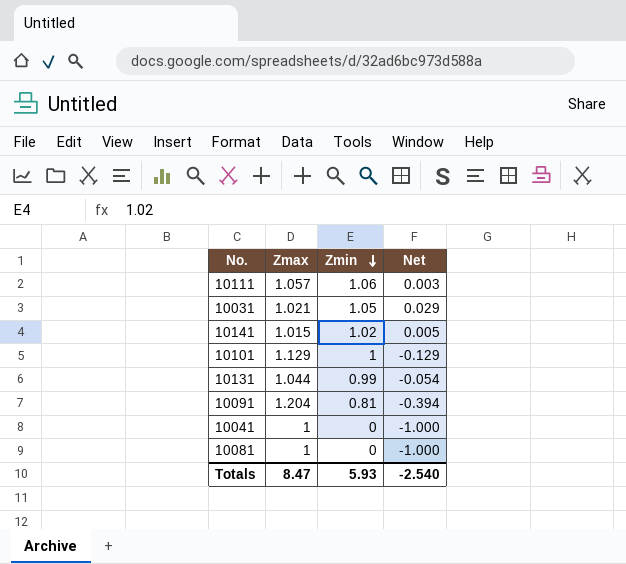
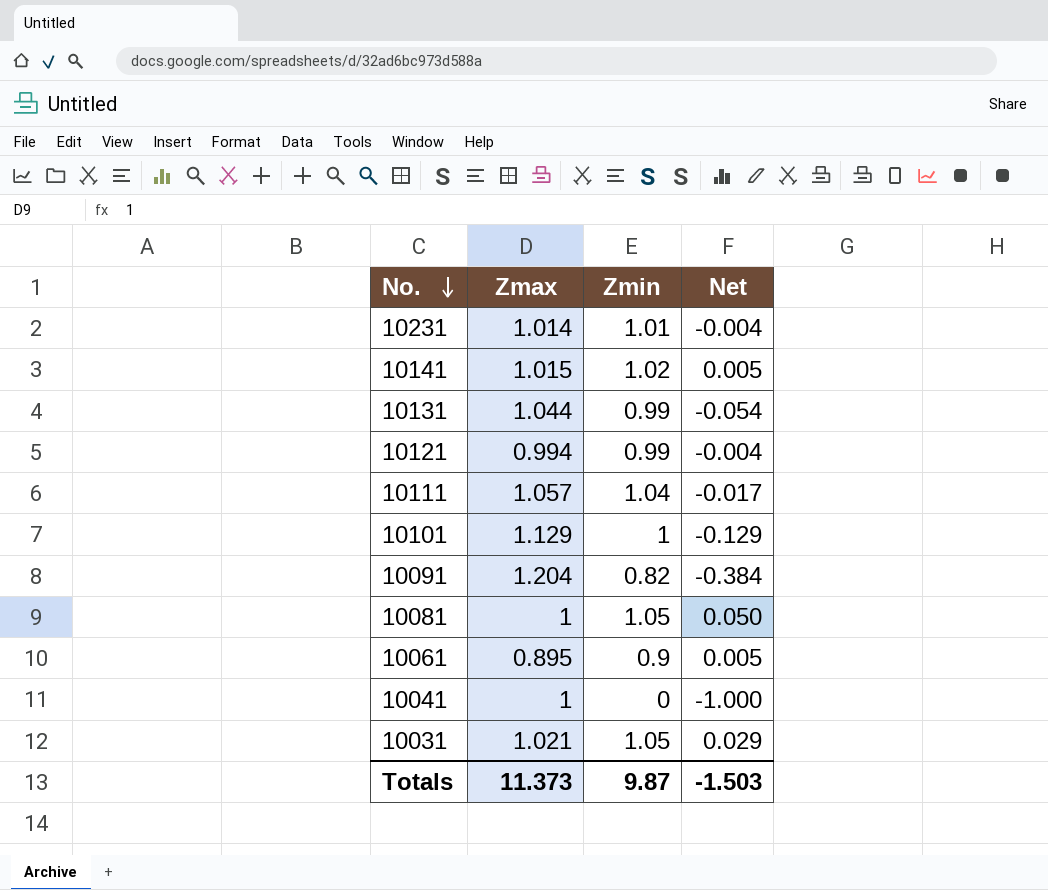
row order: Zmin descending -> No. descending
row 10231: none -> 1.014 | 1.01 | -0.004
row 10121: none -> 0.994 | 0.99 | -0.004
10111 | Zmin: 1.06 -> 1.04
10111 | Net: 0.003 -> -0.017
10091 | Zmin: 0.81 -> 0.82
10091 | Net: -0.394 -> -0.384
10081 | Zmin: 0 -> 1.05
10081 | Net: -1.000 -> 0.050
row 10061: none -> 0.895 | 0.9 | 0.005
Totals | Zmax: 8.47 -> 11.373
Totals | Zmin: 5.93 -> 9.87
Totals | Net: -2.540 -> -1.503

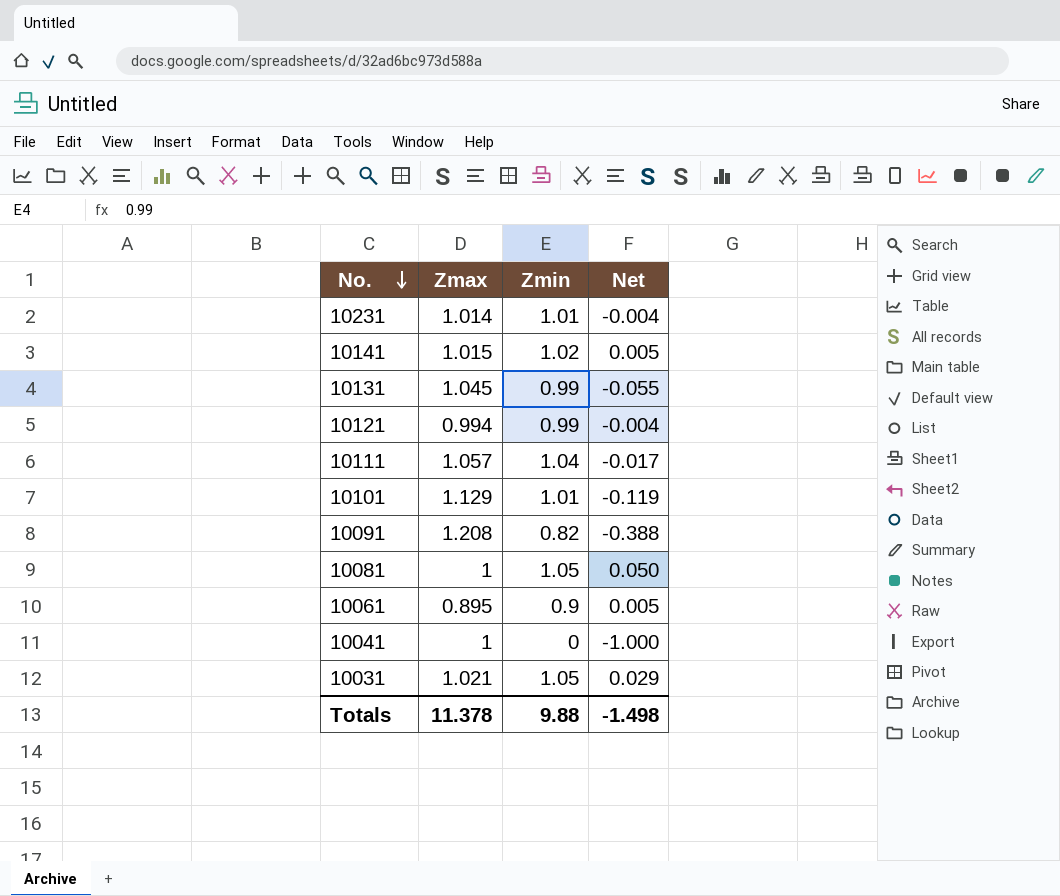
10131 | Zmax: 1.044 -> 1.045
10131 | Net: -0.054 -> -0.055
10101 | Zmin: 1 -> 1.01
10101 | Net: -0.129 -> -0.119
10091 | Zmax: 1.204 -> 1.208
10091 | Net: -0.384 -> -0.388
Totals | Zmax: 11.373 -> 11.378
Totals | Zmin: 9.87 -> 9.88
Totals | Net: -1.503 -> -1.498

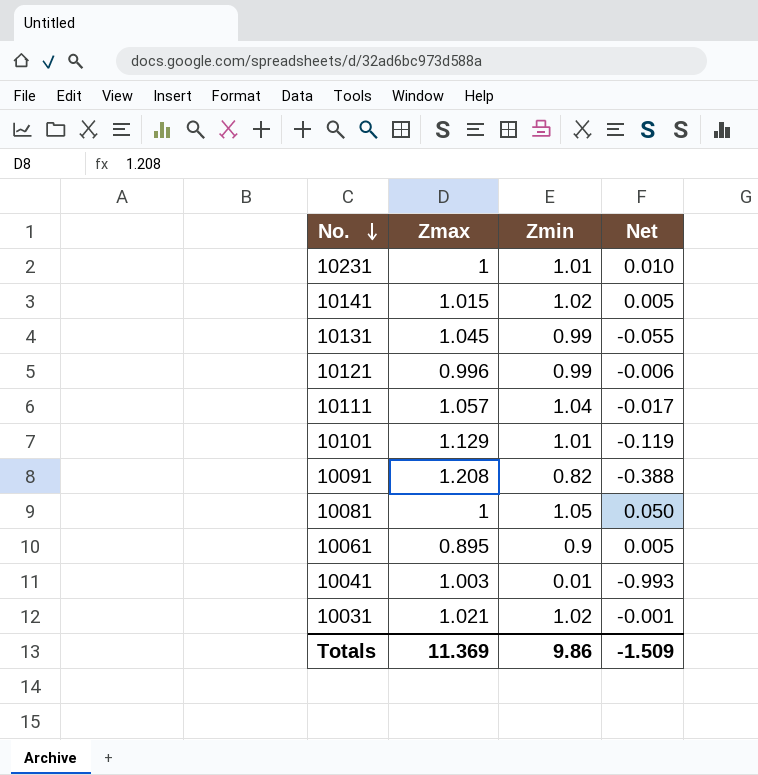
10231 | Zmax: 1.014 -> 1
10231 | Net: -0.004 -> 0.010
10121 | Zmax: 0.994 -> 0.996
10121 | Net: -0.004 -> -0.006
10041 | Zmax: 1 -> 1.003
10041 | Zmin: 0 -> 0.01
10041 | Net: -1.000 -> -0.993
10031 | Zmin: 1.05 -> 1.02
10031 | Net: 0.029 -> -0.001
Totals | Zmax: 11.378 -> 11.369
Totals | Zmin: 9.88 -> 9.86
Totals | Net: -1.498 -> -1.509

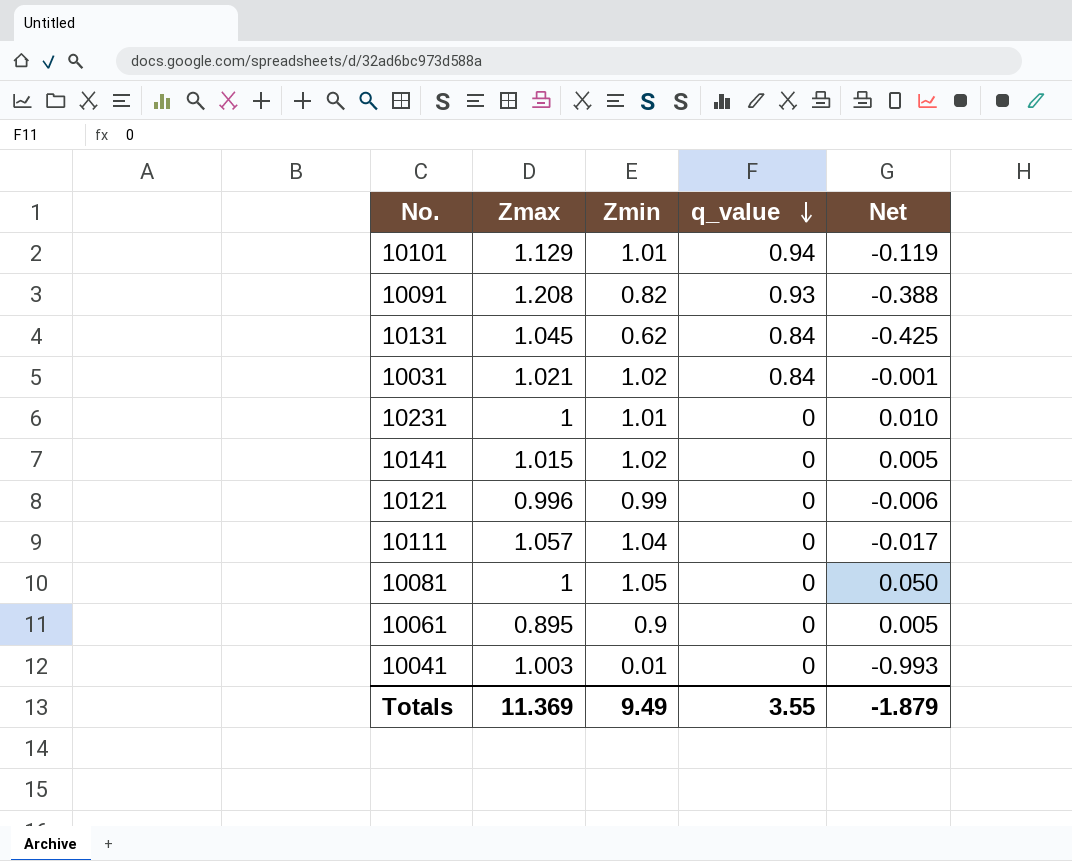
row order: No. descending -> q_value descending
column q_value | position: none -> 4
10131 | Zmin: 0.99 -> 0.62
10131 | Net: -0.055 -> -0.425
Totals | Zmin: 9.86 -> 9.49
Totals | Net: -1.509 -> -1.879

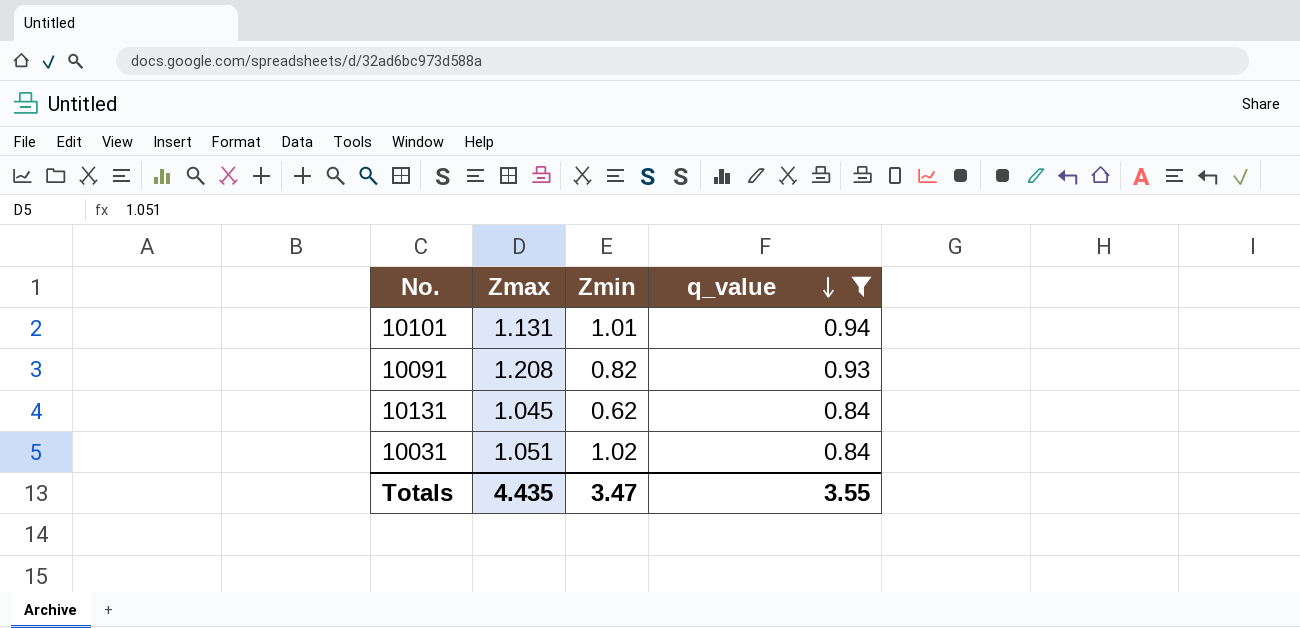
filter: none -> q_value != 0
column Net | formula: [Zmin] - [Zmax] -> none
10101 | Zmax: 1.129 -> 1.131
10031 | Zmax: 1.021 -> 1.051
Totals | Zmax: 11.369 -> 4.435
Totals | Zmin: 9.49 -> 3.47

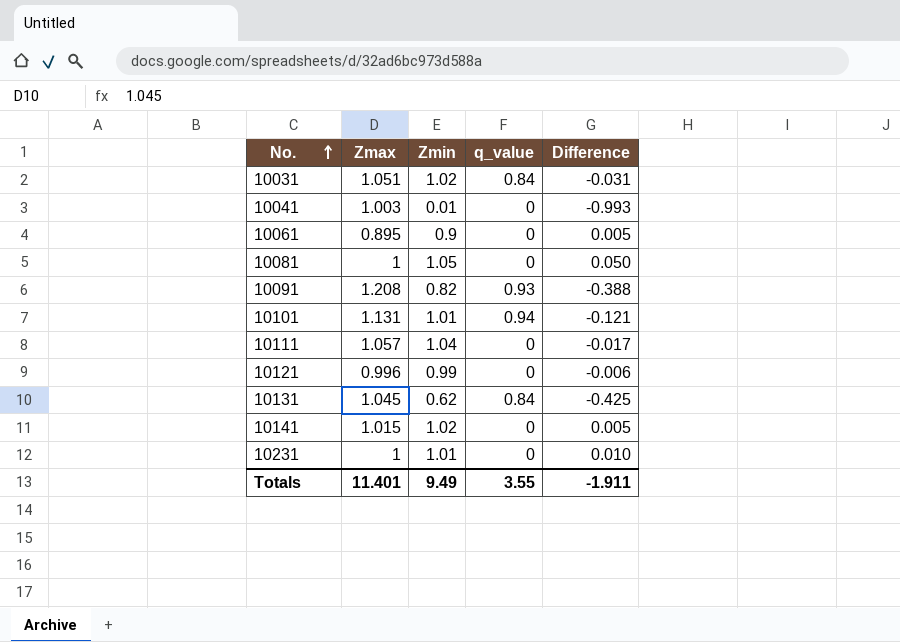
filter: q_value != 0 -> none
row order: q_value descending -> No. ascending
column Difference | formula: none -> [Zmin] - [Zmax]
Totals | Zmax: 4.435 -> 11.401
Totals | Zmin: 3.47 -> 9.49

